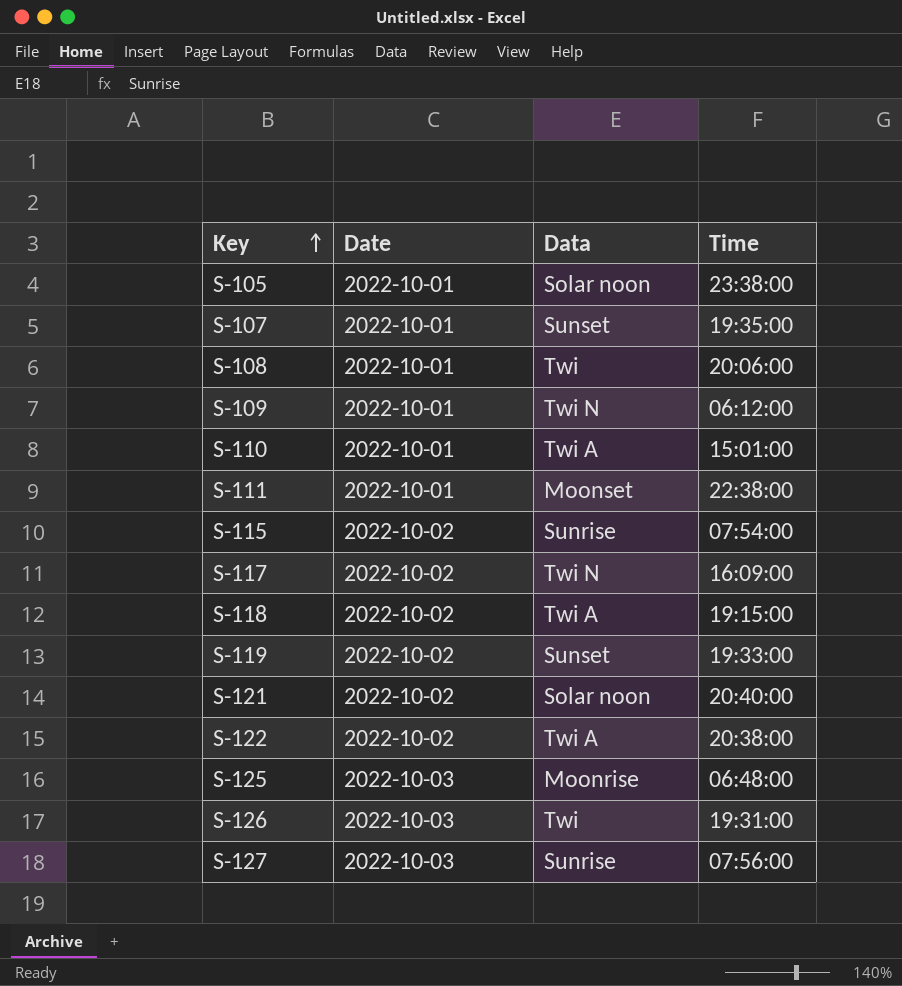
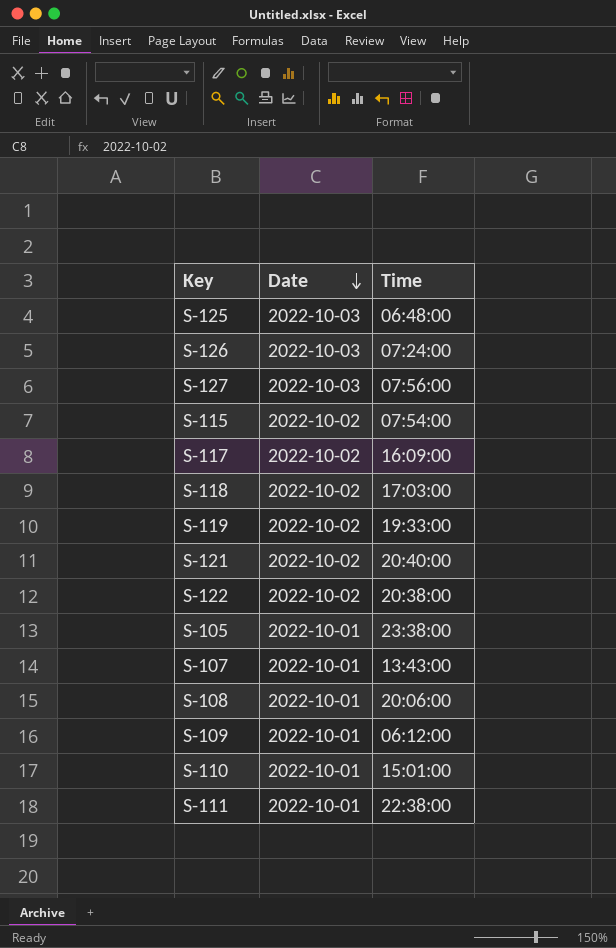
row order: Key ascending -> Date descending
column Data | position: 3 -> none
S-126 | Time: 19:31:00 -> 07:24:00
S-118 | Time: 19:15:00 -> 17:03:00
S-107 | Time: 19:35:00 -> 13:43:00

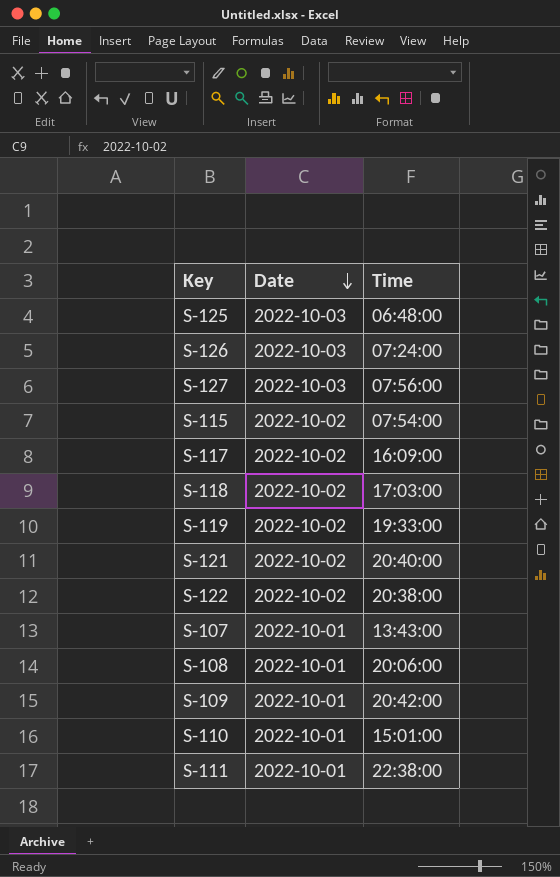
row S-105: 2022-10-01 | 23:38:00 -> none
S-109 | Time: 06:12:00 -> 20:42:00

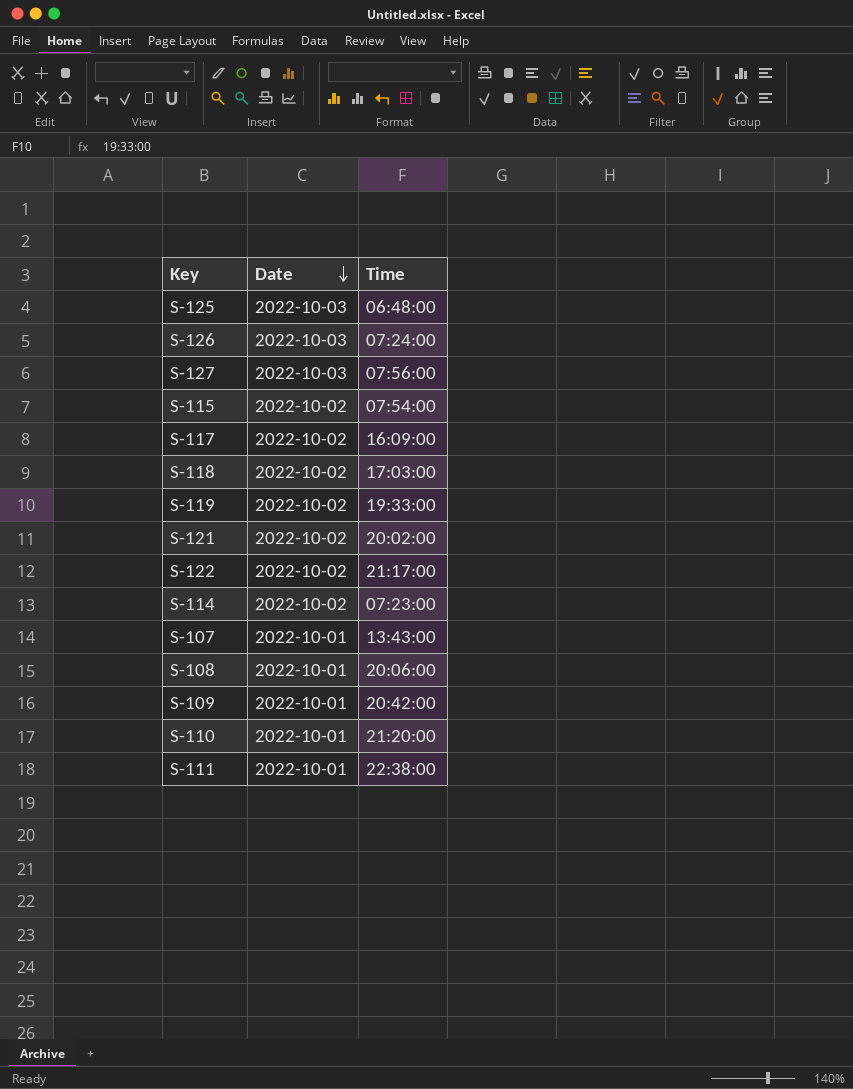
S-121 | Time: 20:40:00 -> 20:02:00
S-122 | Time: 20:38:00 -> 21:17:00
row S-114: none -> 2022-10-02 | 07:23:00
S-110 | Time: 15:01:00 -> 21:20:00

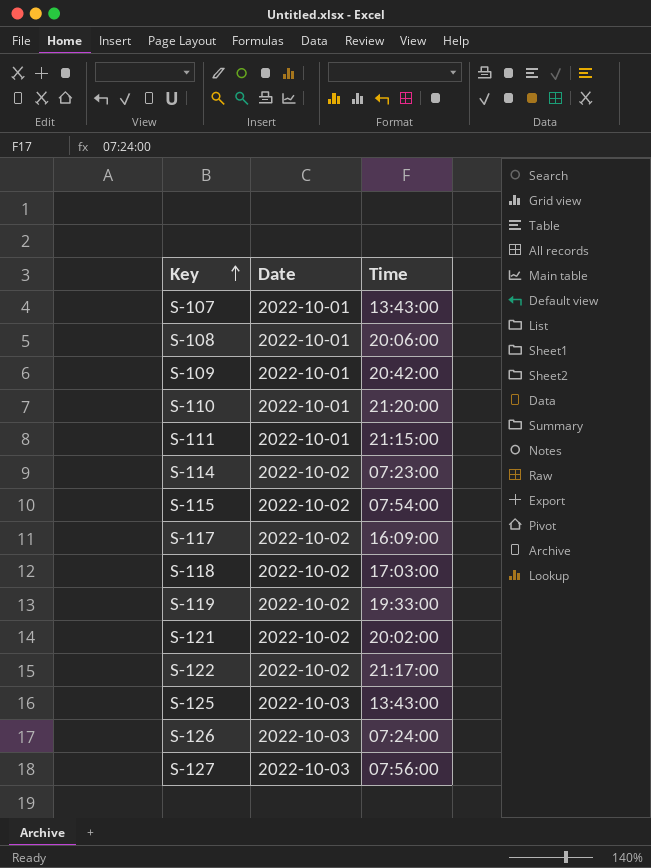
row order: Date descending -> Key ascending
S-111 | Time: 22:38:00 -> 21:15:00
S-125 | Time: 06:48:00 -> 13:43:00

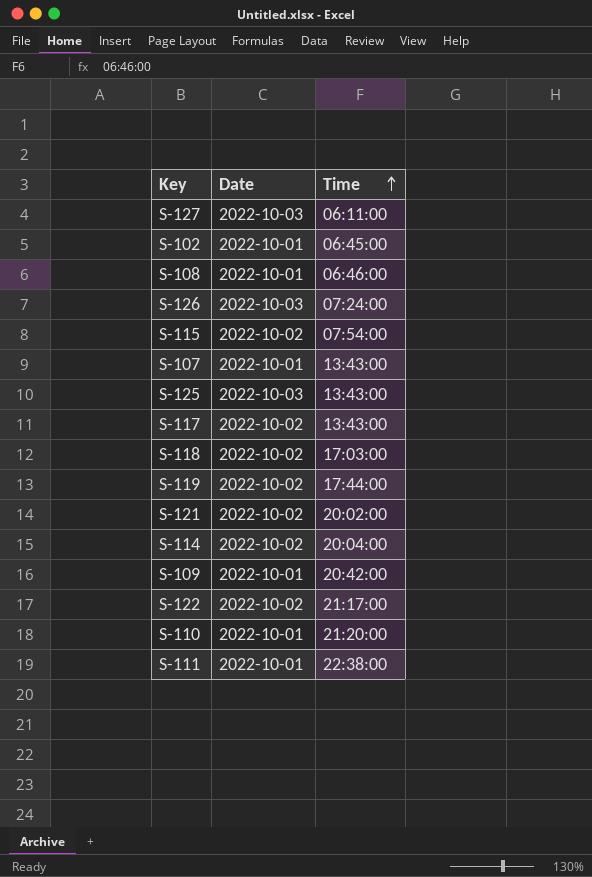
row order: Key ascending -> Time ascending
S-127 | Time: 07:56:00 -> 06:11:00
row S-102: none -> 2022-10-01 | 06:45:00
S-108 | Time: 20:06:00 -> 06:46:00
S-117 | Time: 16:09:00 -> 13:43:00
S-119 | Time: 19:33:00 -> 17:44:00
S-114 | Time: 07:23:00 -> 20:04:00
S-111 | Time: 21:15:00 -> 22:38:00

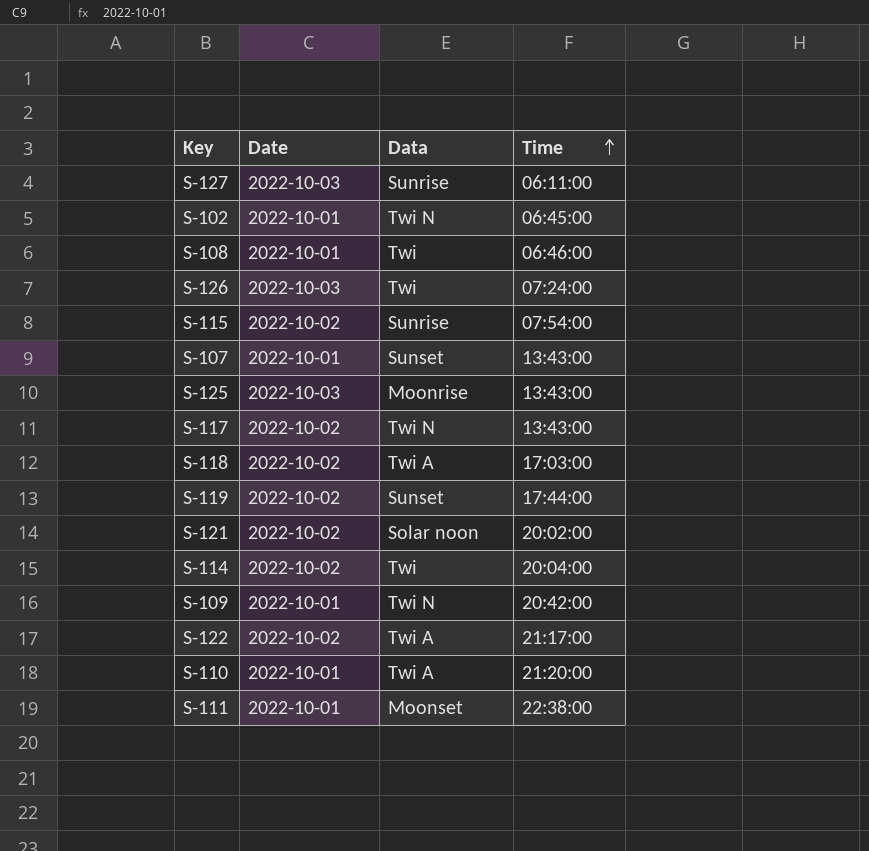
column Data | position: none -> 3

